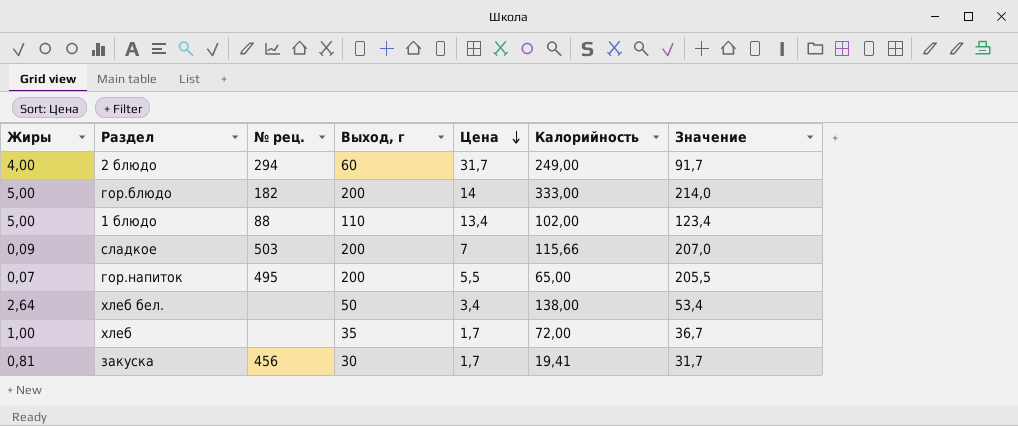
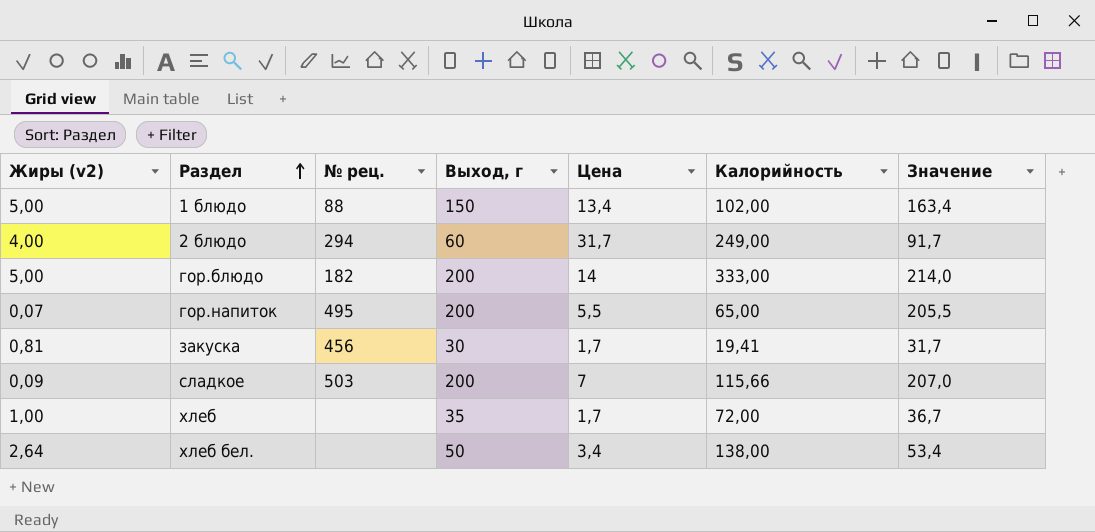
row order: Цена descending -> Раздел ascending
column name: Жиры -> Жиры (v2)
1 блюдо | Выход, г: 110 -> 150
1 блюдо | Значение: 123,4 -> 163,4

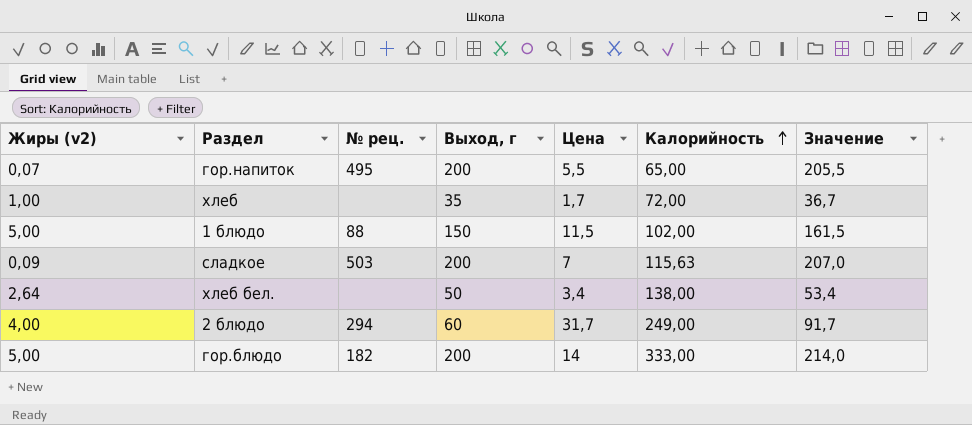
row order: Раздел ascending -> Калорийность ascending
row закуска: 0,81 | 456 | 30 | 1,7 | 19,41 | 31,7 -> none
1 блюдо | Цена: 13,4 -> 11,5
1 блюдо | Значение: 163,4 -> 161,5
сладкое | Калорийность: 115,66 -> 115,63

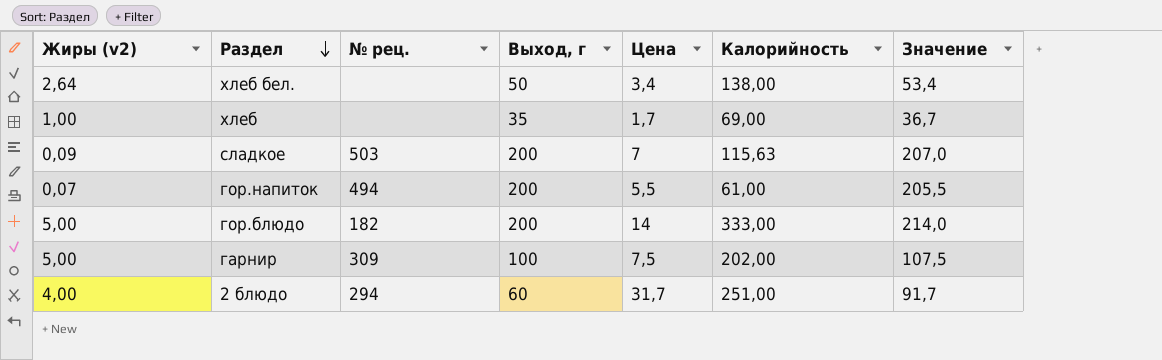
row order: Калорийность ascending -> Раздел descending
row 1 блюдо: 5,00 | 88 | 150 | 11,5 | 102,00 | 161,5 -> none
хлеб | Калорийность: 72,00 -> 69,00
гор.напиток | № рец.: 495 -> 494
гор.напиток | Калорийность: 65,00 -> 61,00
row гарнир: none -> 5,00 | 309 | 100 | 7,5 | 202,00 | 107,5
2 блюдо | Калорийность: 249,00 -> 251,00

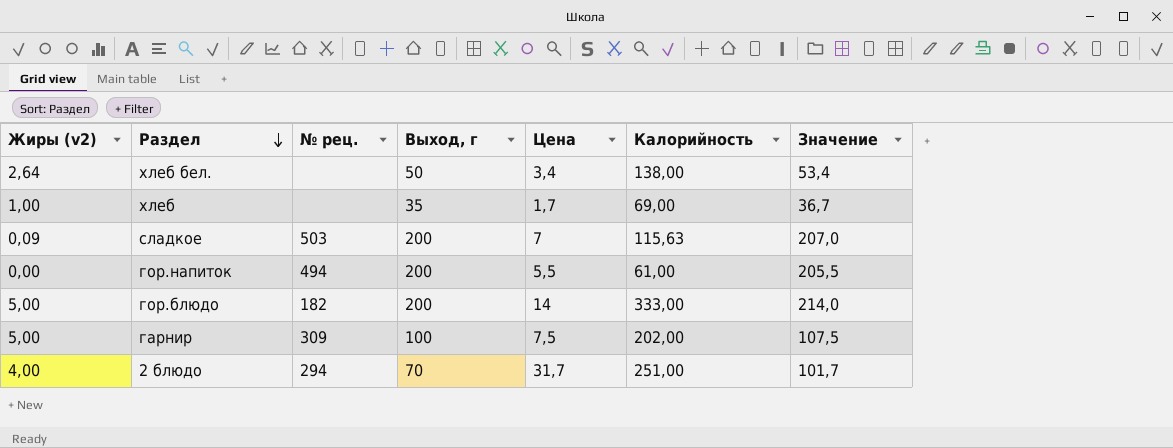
гор.напиток | Жиры (v2): 0,07 -> 0,00
2 блюдо | Выход, г: 60 -> 70
2 блюдо | Значение: 91,7 -> 101,7

